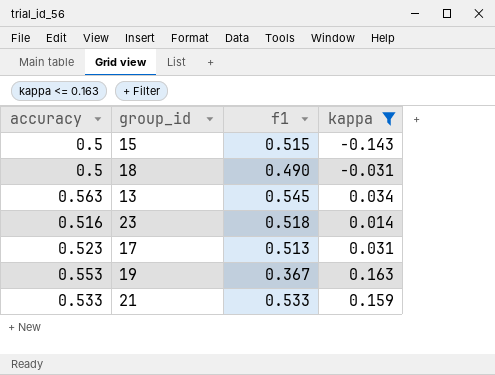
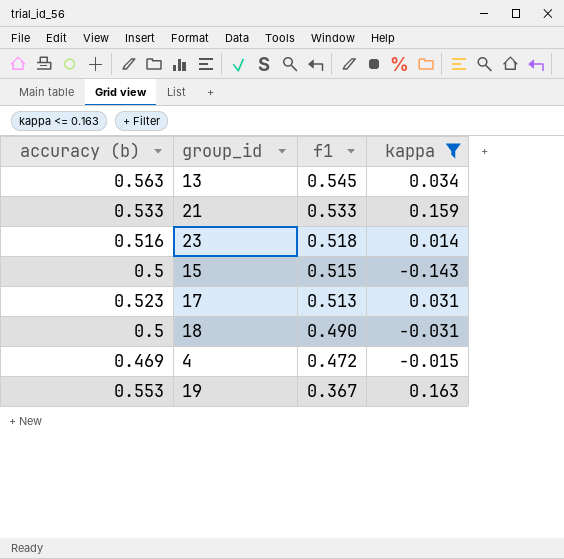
row order: none -> f1 descending
column name: accuracy -> accuracy (b)
row 4: none -> 0.469 | 0.472 | -0.015

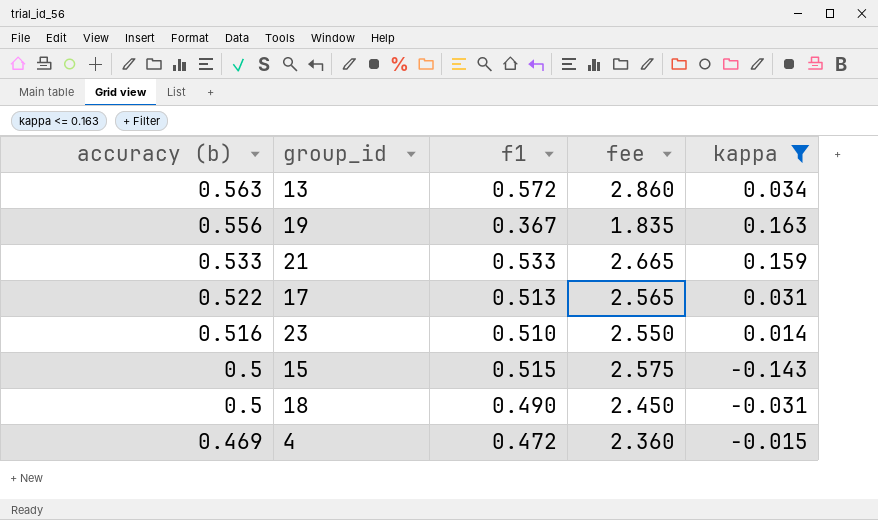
row order: f1 descending -> accuracy (b) descending
column fee | formula: none -> [f1] * 5
13 | f1: 0.545 -> 0.572
19 | accuracy (b): 0.553 -> 0.556
17 | accuracy (b): 0.523 -> 0.522
23 | f1: 0.518 -> 0.510

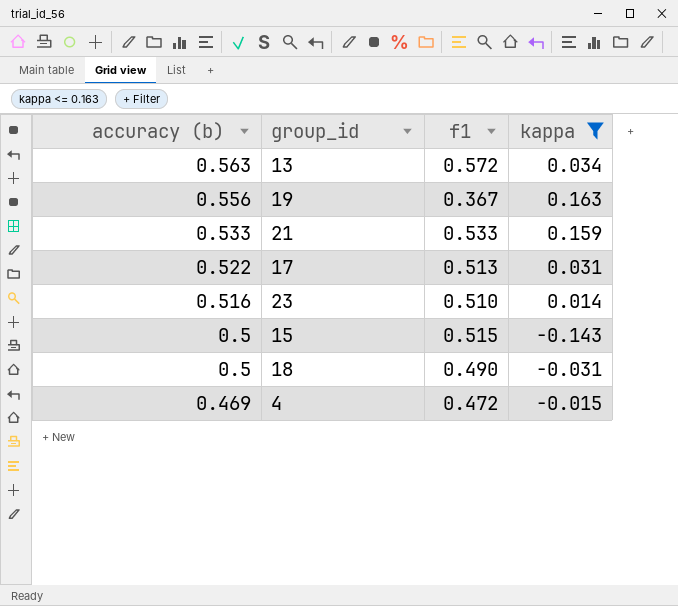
column fee | formula: [f1] * 5 -> none

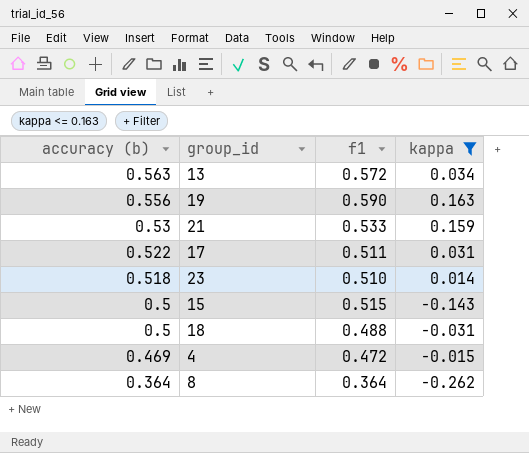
19 | f1: 0.367 -> 0.590
21 | accuracy (b): 0.533 -> 0.53
17 | f1: 0.513 -> 0.511
23 | accuracy (b): 0.516 -> 0.518
18 | f1: 0.490 -> 0.488
row 8: none -> 0.364 | 0.364 | -0.262

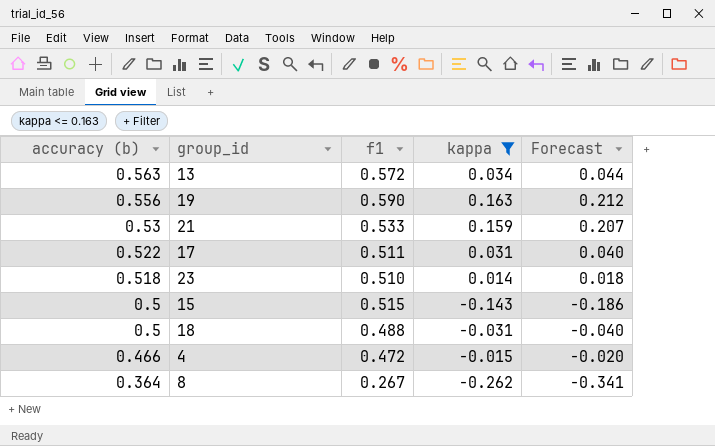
column Forecast | formula: none -> [kappa] * 1.3
4 | accuracy (b): 0.469 -> 0.466
8 | f1: 0.364 -> 0.267

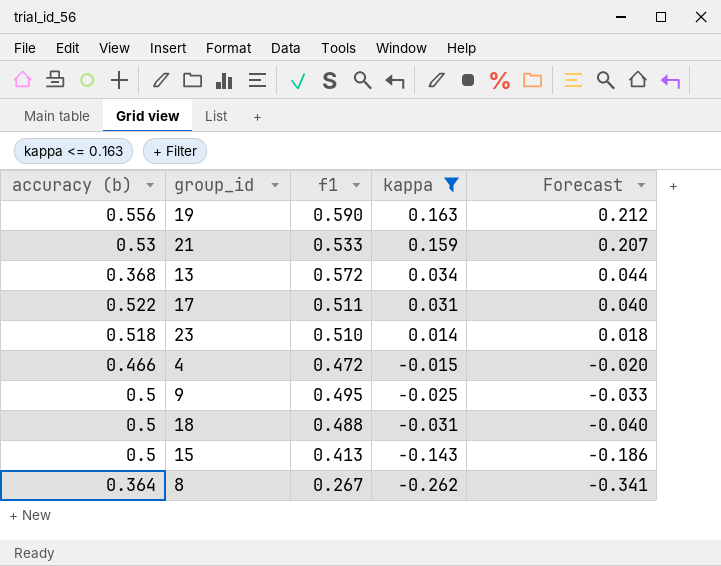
row order: accuracy (b) descending -> kappa descending
13 | accuracy (b): 0.563 -> 0.368
row 9: none -> 0.5 | 0.495 | -0.025 | -0.033
15 | f1: 0.515 -> 0.413

